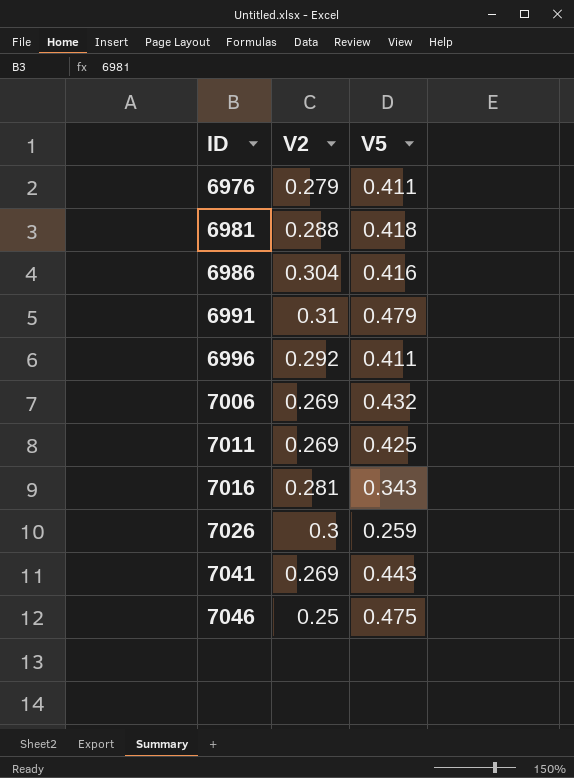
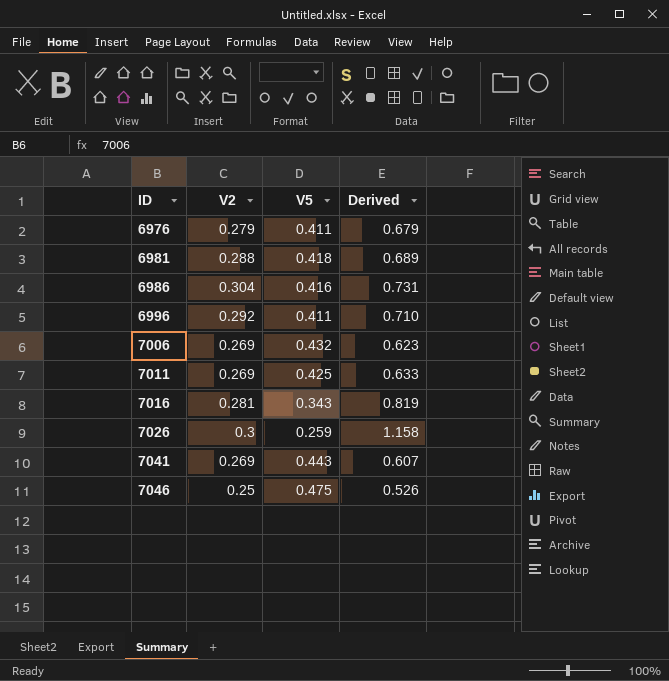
column Derived | formula: none -> [V2] / [V5]
row 6991: 0.31 | 0.479 -> none

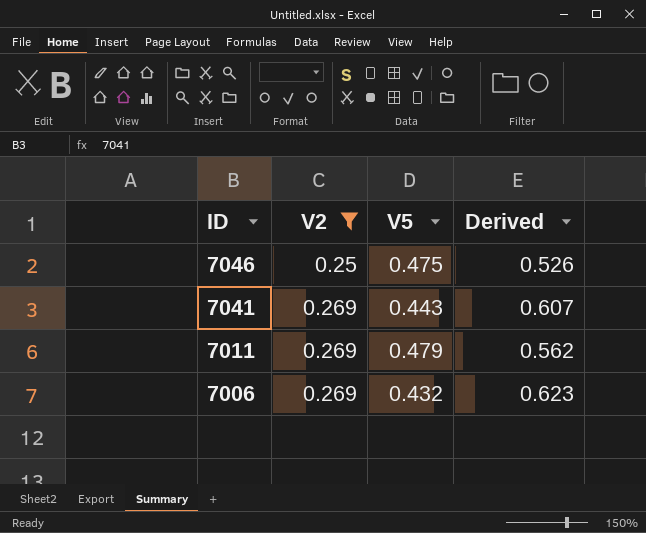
filter: none -> V2 <= 0.269
row order: ID ascending -> ID descending
7011 | V5: 0.425 -> 0.479
7011 | Derived: 0.633 -> 0.562

